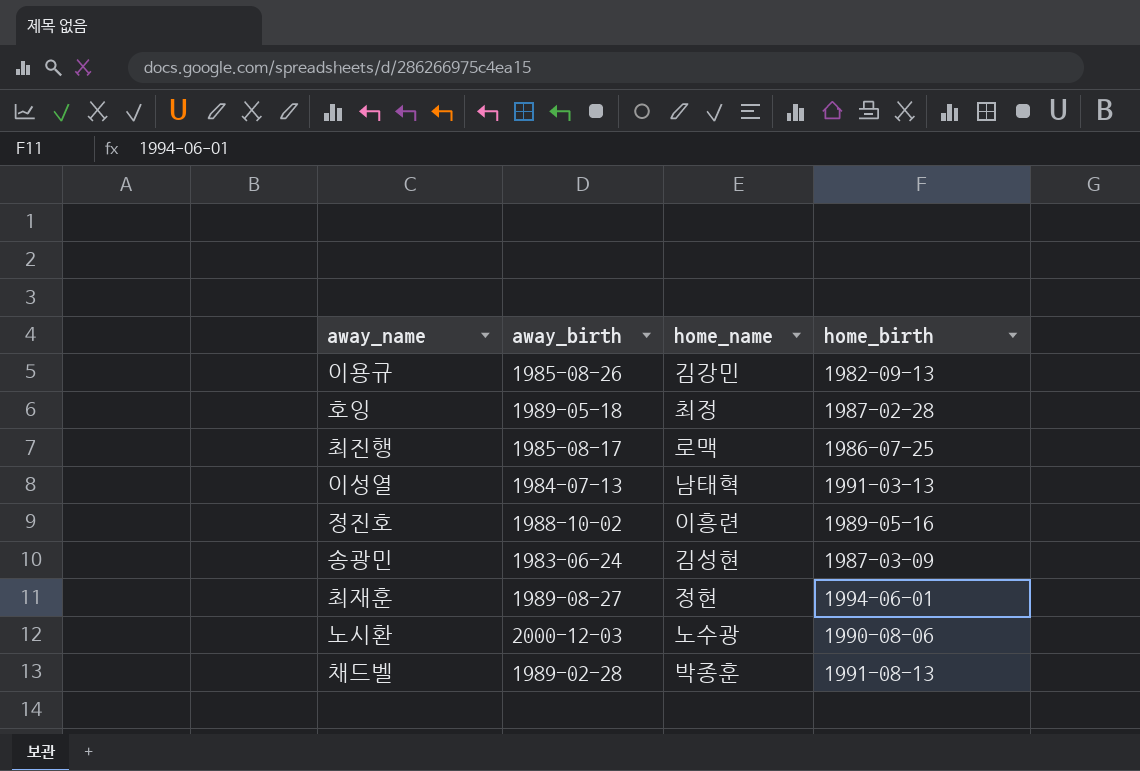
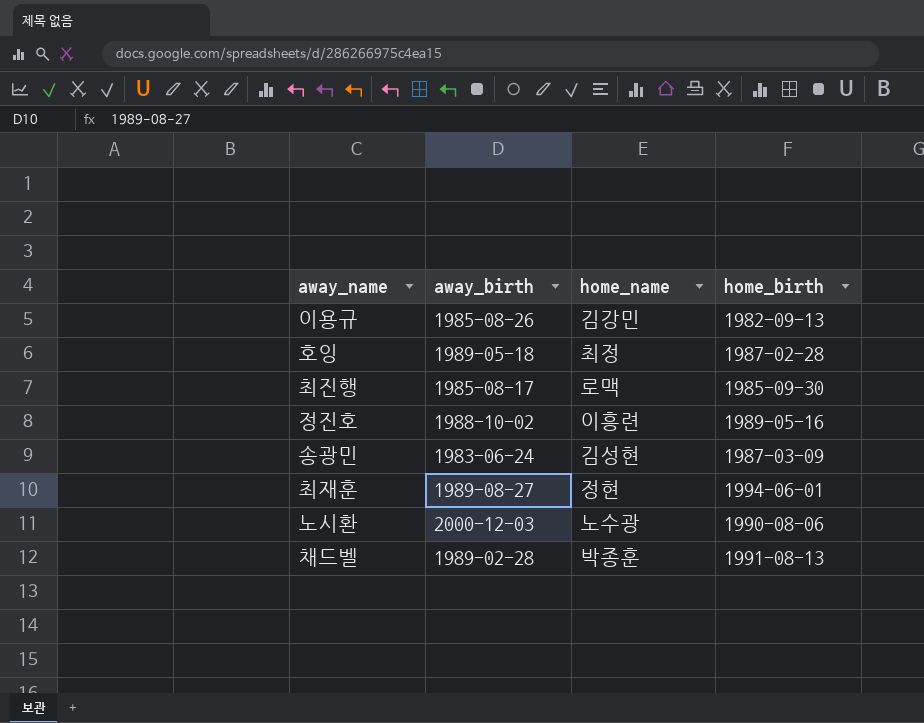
row 이성열: 1984-07-13 | 남태혁 | 1991-03-13 -> none
최진행 | home_birth: 1986-07-25 -> 1985-09-30

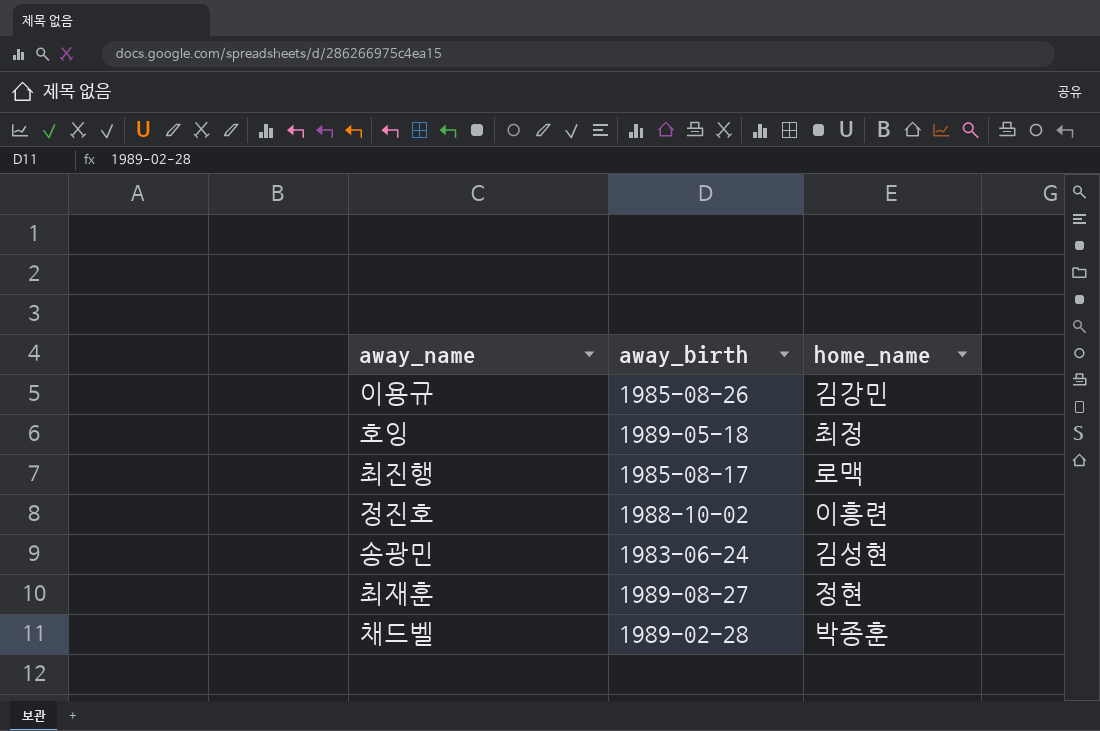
column home_birth | position: 4 -> none
row 노시환: 2000-12-03 | 노수광 | 1990-08-06 -> none

